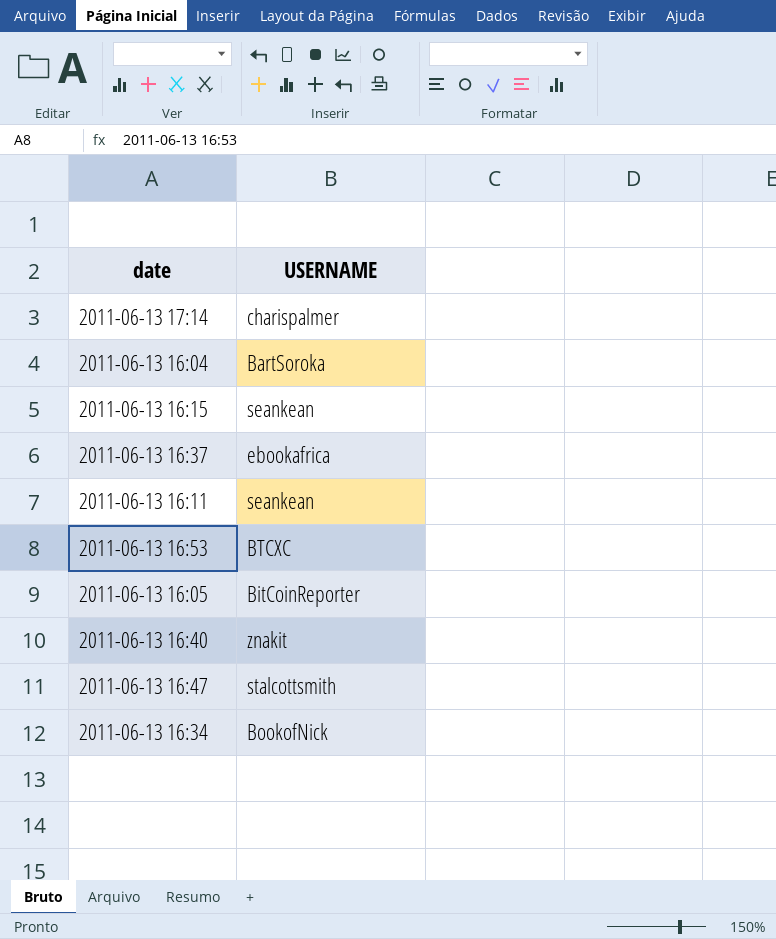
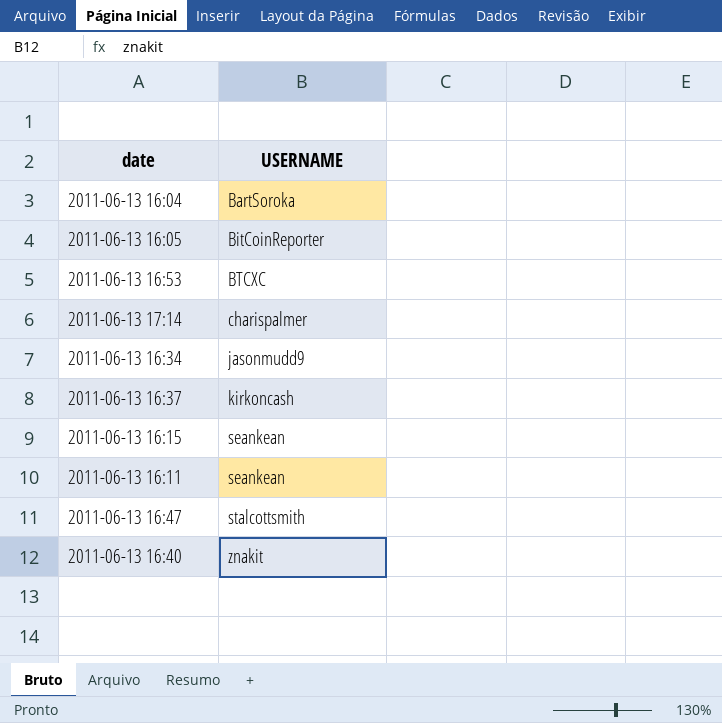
row order: none -> USERNAME ascending
2011-06-13 16:34 | USERNAME: BookofNick -> jasonmudd9
2011-06-13 16:37 | USERNAME: ebookafrica -> kirkoncash

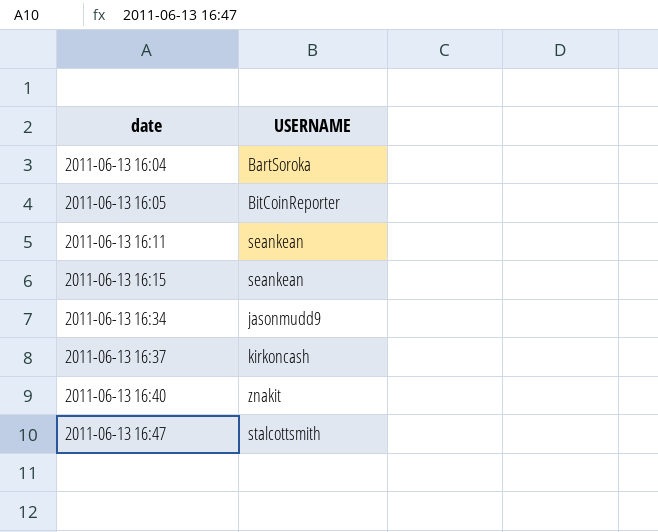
row order: USERNAME ascending -> date ascending
row 2011-06-13 16:53: BTCXC -> none
row 2011-06-13 17:14: charispalmer -> none

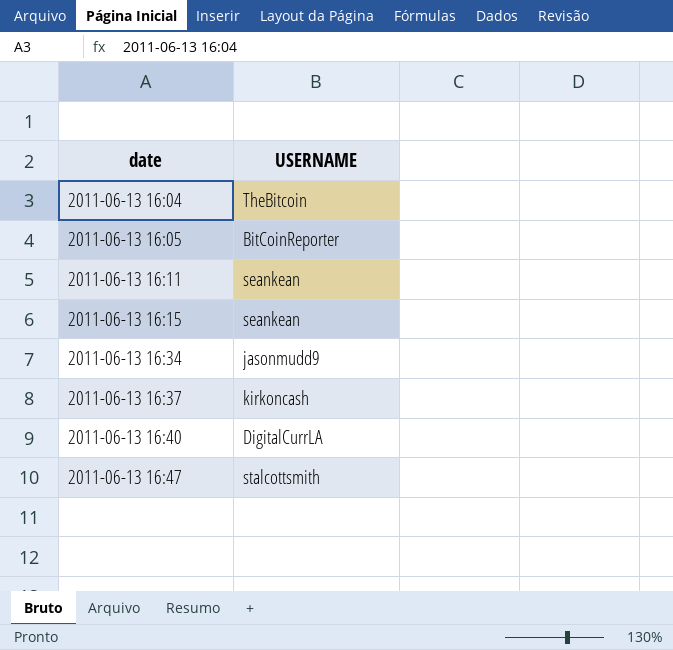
2011-06-13 16:04 | USERNAME: BartSoroka -> TheBitcoin
2011-06-13 16:40 | USERNAME: znakit -> DigitalCurrLA

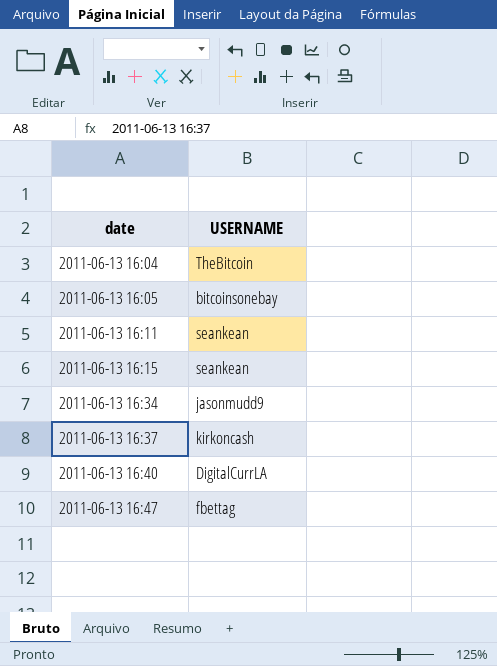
2011-06-13 16:05 | USERNAME: BitCoinReporter -> bitcoinsonebay
2011-06-13 16:47 | USERNAME: stalcottsmith -> fbettag

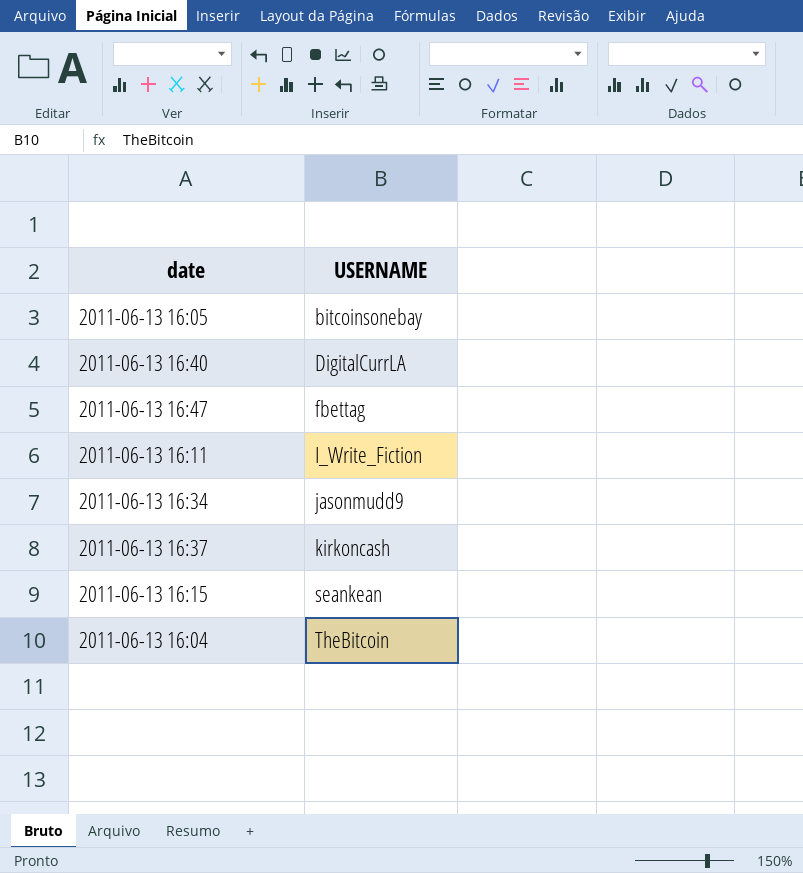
row order: date ascending -> USERNAME ascending
2011-06-13 16:11 | USERNAME: seankean -> I_Write_Fiction

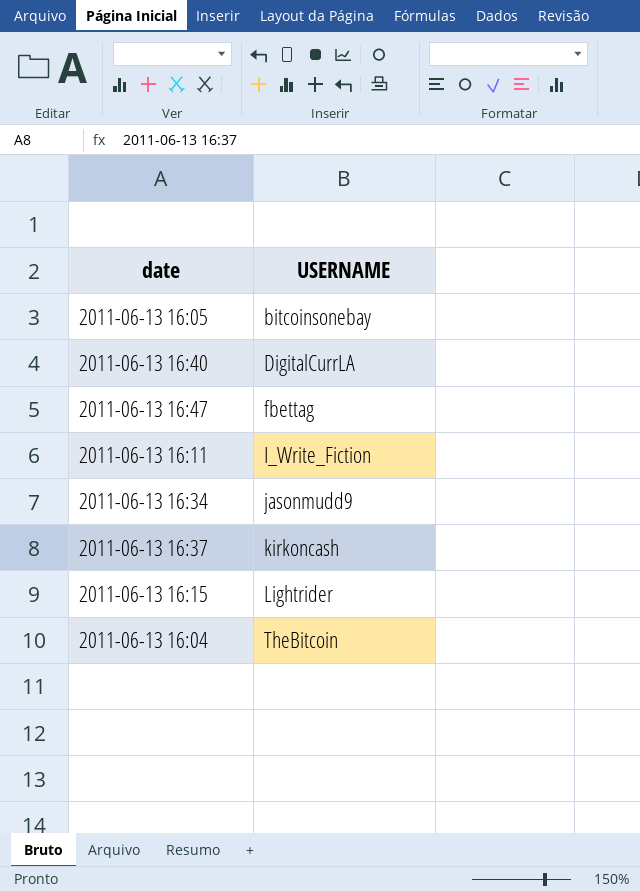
2011-06-13 16:15 | USERNAME: seankean -> Lightrider

